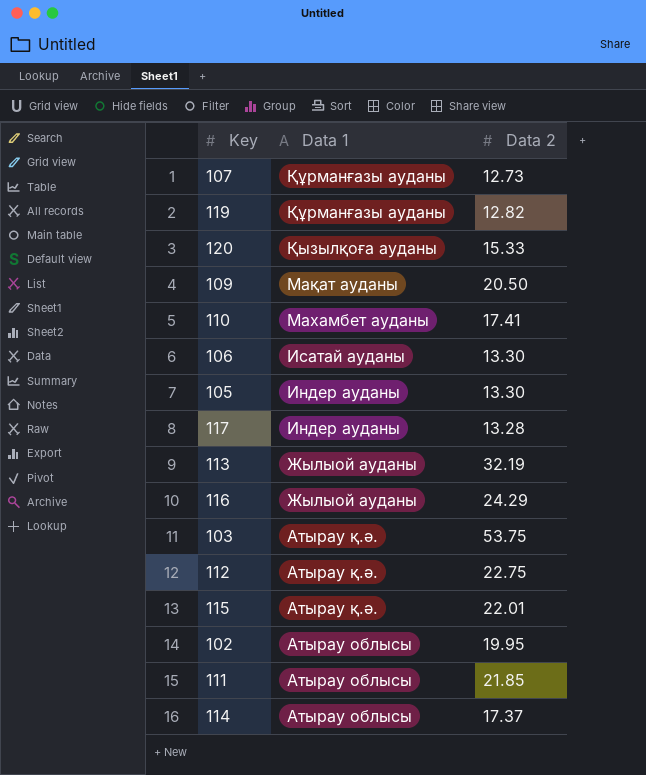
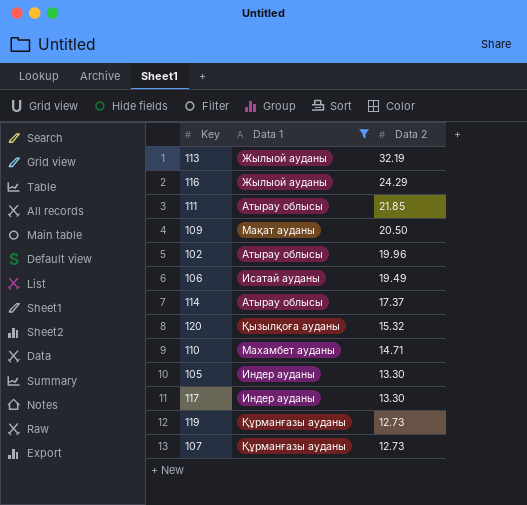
filter: none -> Data 1 != Атырау қ.ә.
row order: Data 1 descending -> Data 2 descending
102 | Data 2: 19.95 -> 19.96
106 | Data 2: 13.30 -> 19.49
120 | Data 2: 15.33 -> 15.32
110 | Data 2: 17.41 -> 14.71
117 | Data 2: 13.28 -> 13.30
119 | Data 2: 12.82 -> 12.73

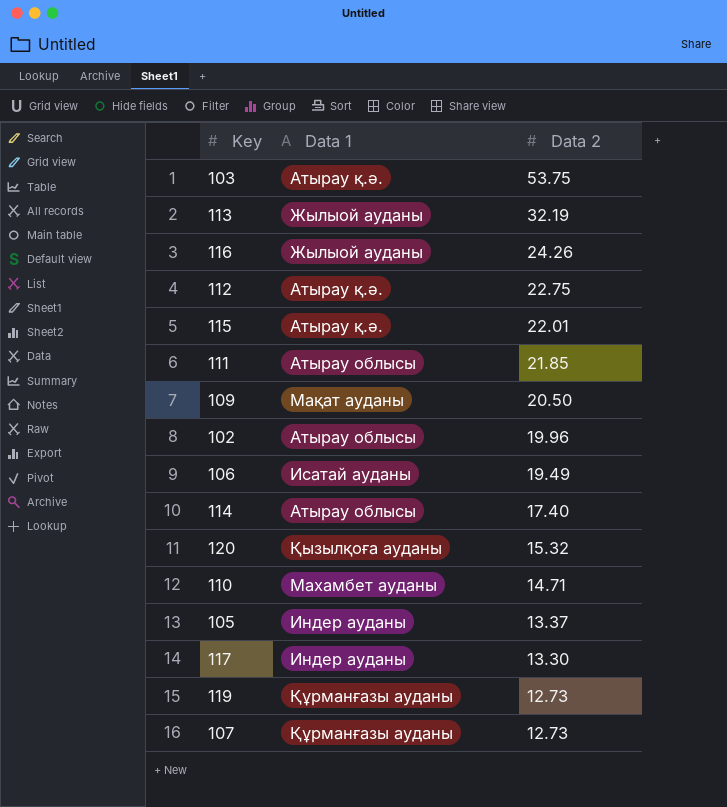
filter: Data 1 != Атырау қ.ә. -> none
116 | Data 2: 24.29 -> 24.26
114 | Data 2: 17.37 -> 17.40
105 | Data 2: 13.30 -> 13.37

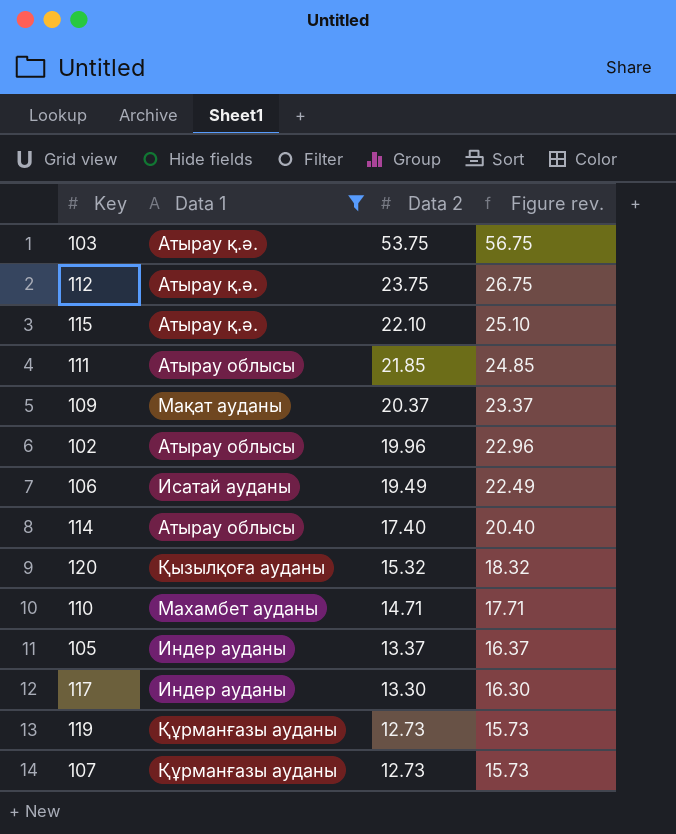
filter: none -> Data 1 != Жылыой ауданы
column Figure rev. | formula: none -> [Data 2] + 3
112 | Data 2: 22.75 -> 23.75
115 | Data 2: 22.01 -> 22.10
109 | Data 2: 20.50 -> 20.37

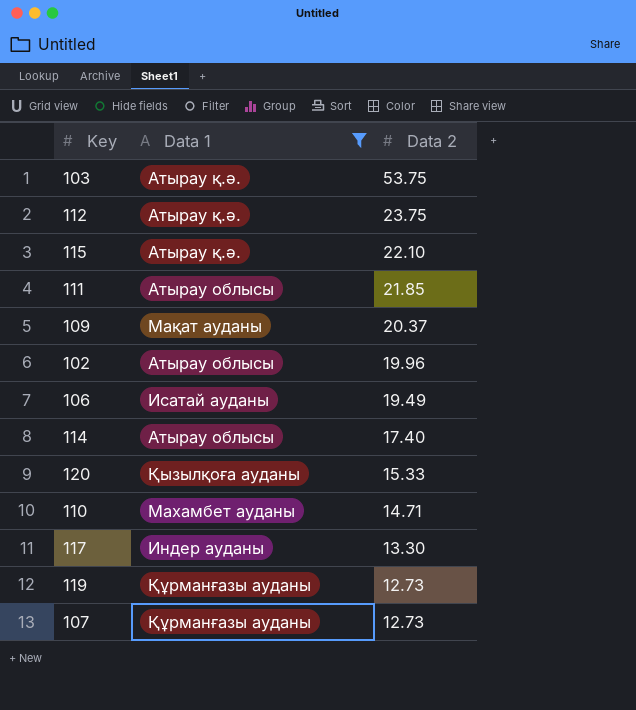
column Figure rev. | formula: [Data 2] + 3 -> none
row 105: Индер ауданы | 13.37 | 16.37 -> none
120 | Data 2: 15.32 -> 15.33

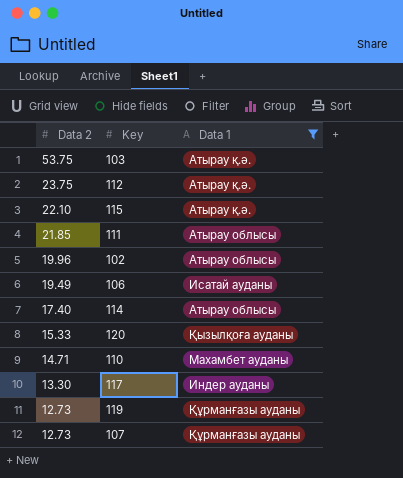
column Data 2 | position: 3 -> 1
row 109: Мақат ауданы | 20.37 -> none

